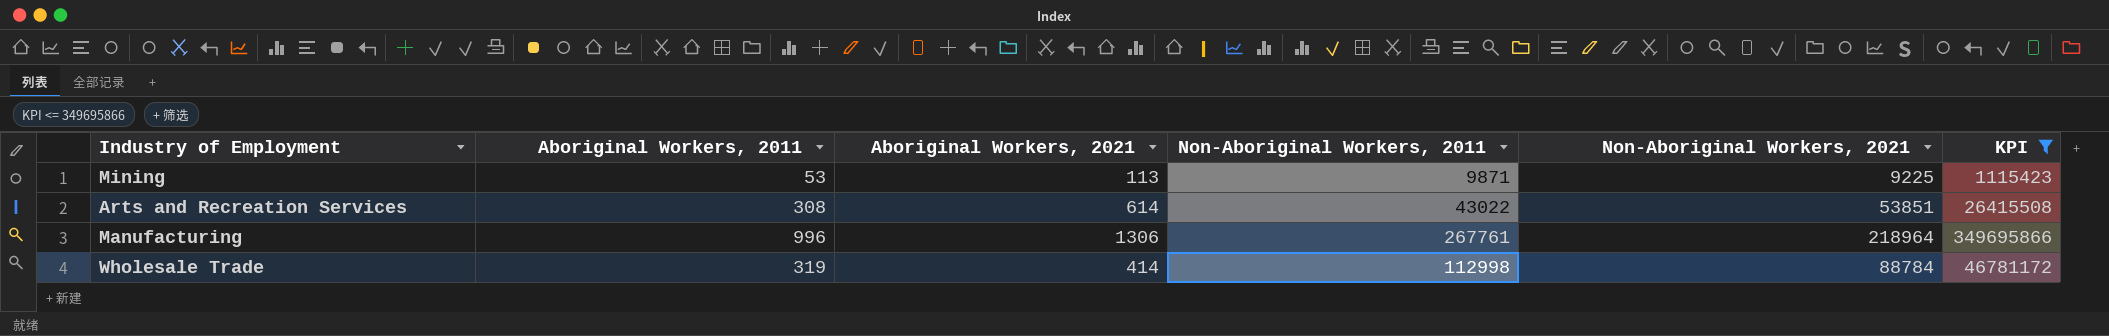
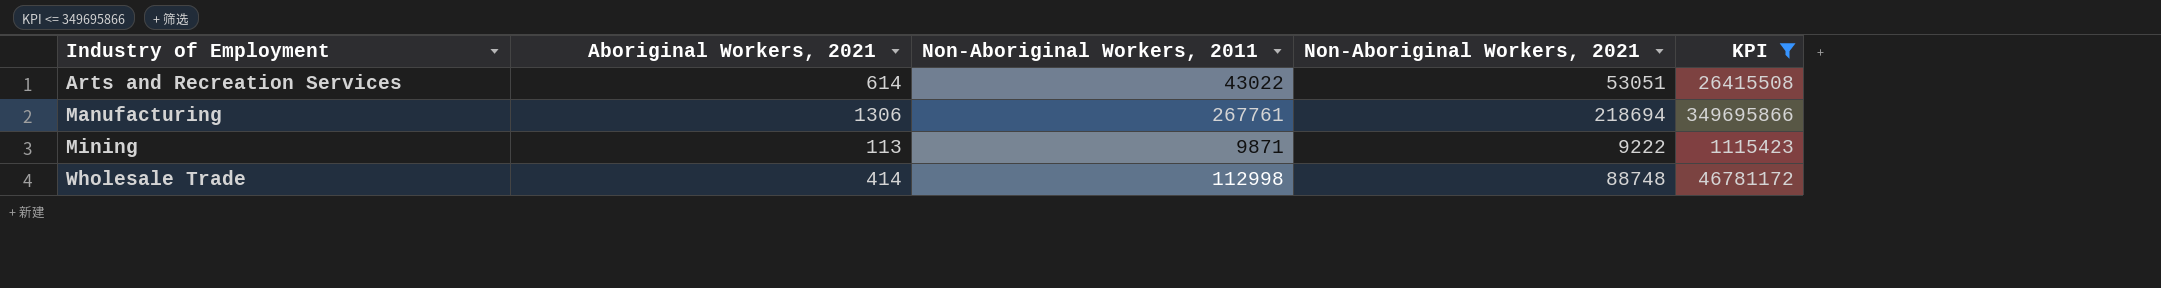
row order: none -> Industry of Employment ascending
column Aboriginal Workers, 2011 | position: 2 -> none
Arts and Recreation Services | Non-Aboriginal Workers, 2021: 53851 -> 53051
Manufacturing | Non-Aboriginal Workers, 2021: 218964 -> 218694
Mining | Non-Aboriginal Workers, 2021: 9225 -> 9222
Wholesale Trade | Non-Aboriginal Workers, 2021: 88784 -> 88748

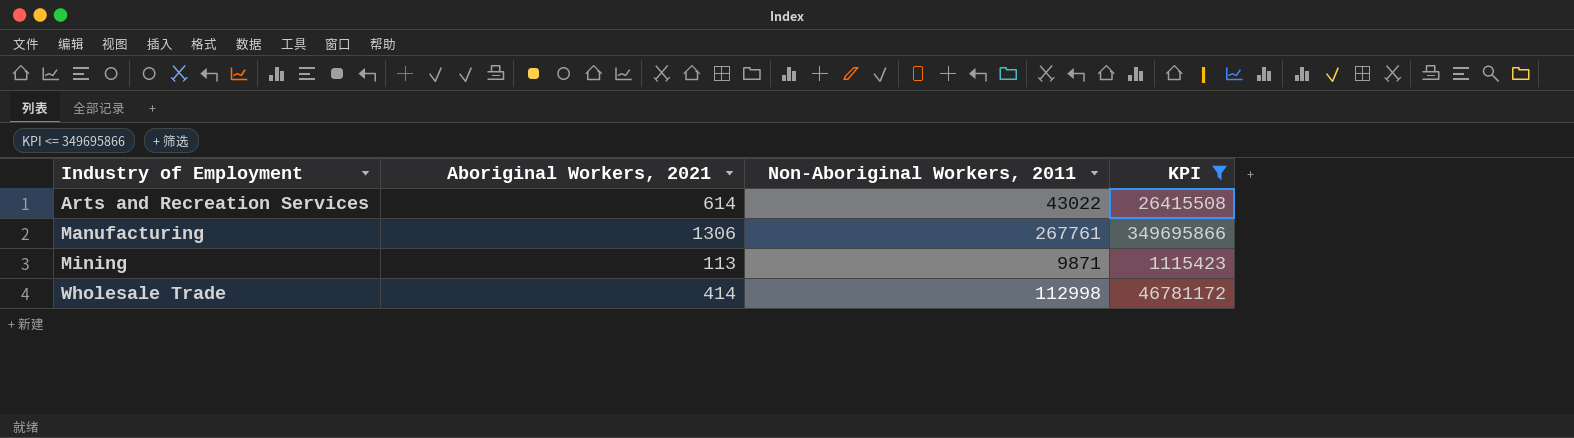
column Non-Aboriginal Workers, 2021 | position: 4 -> none

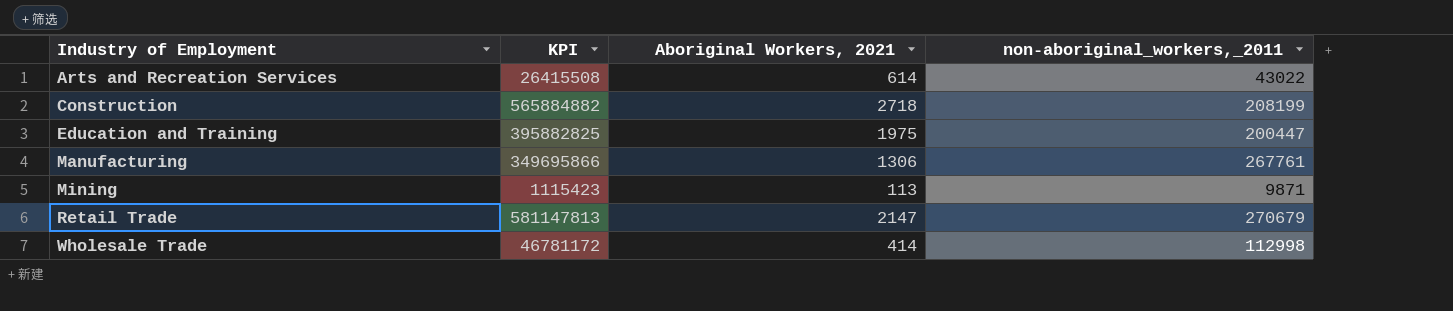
filter: KPI <= 349695866 -> none
column KPI | position: 4 -> 2
column name: Non-Aboriginal Workers, 2011 -> non-aboriginal_workers,_2011

